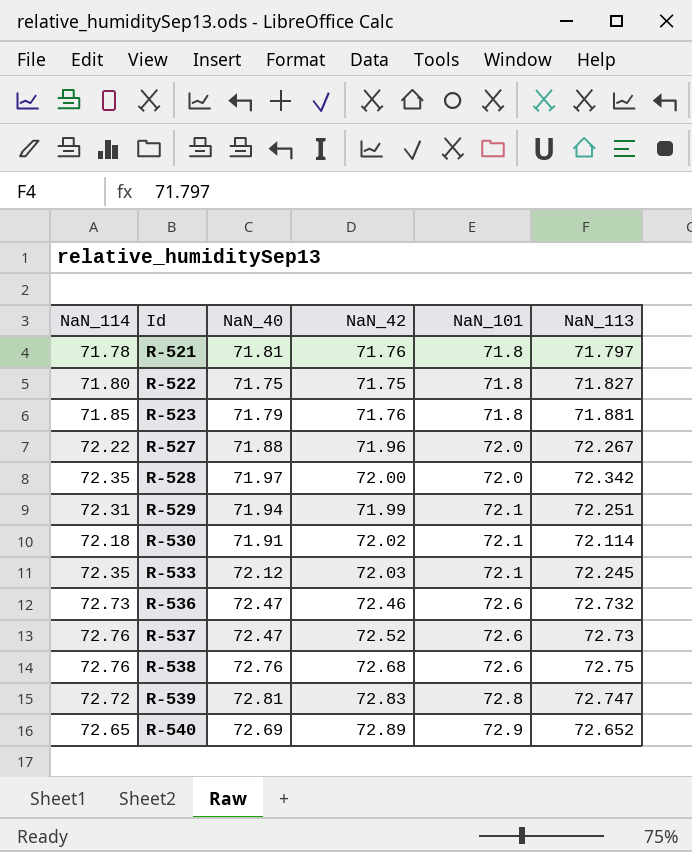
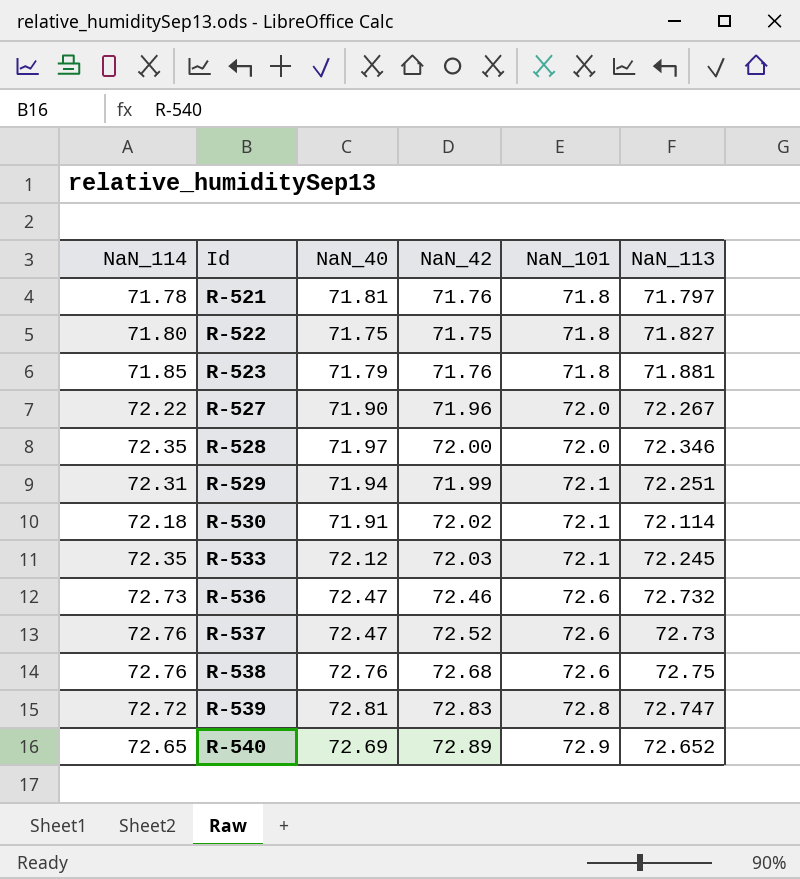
R-527 | NaN_40: 71.88 -> 71.90
R-528 | NaN_113: 72.342 -> 72.346

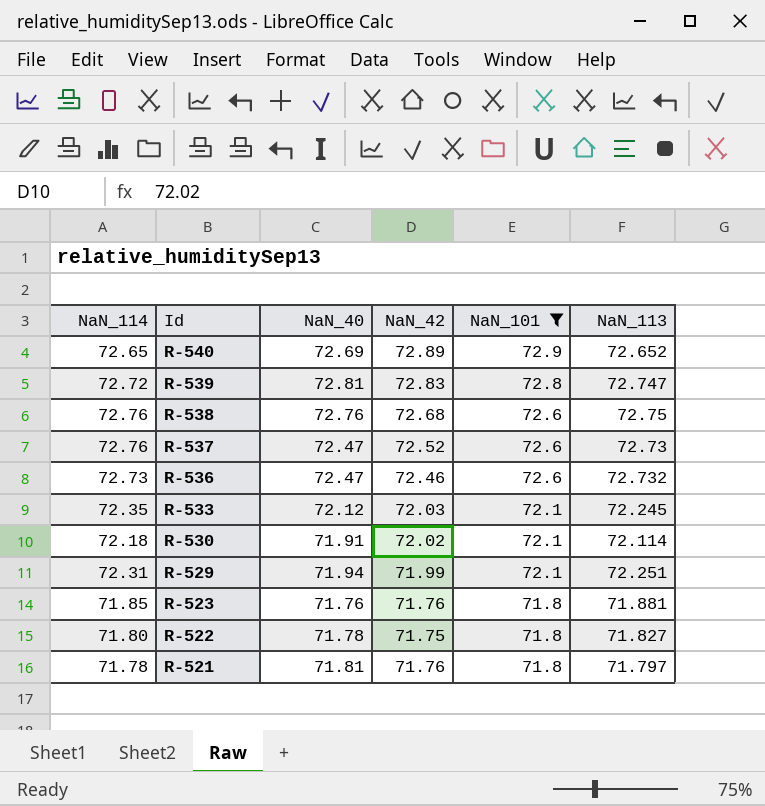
filter: none -> NaN_101 != 72.0
row order: Id ascending -> Id descending
R-523 | NaN_40: 71.79 -> 71.76
R-522 | NaN_40: 71.75 -> 71.78

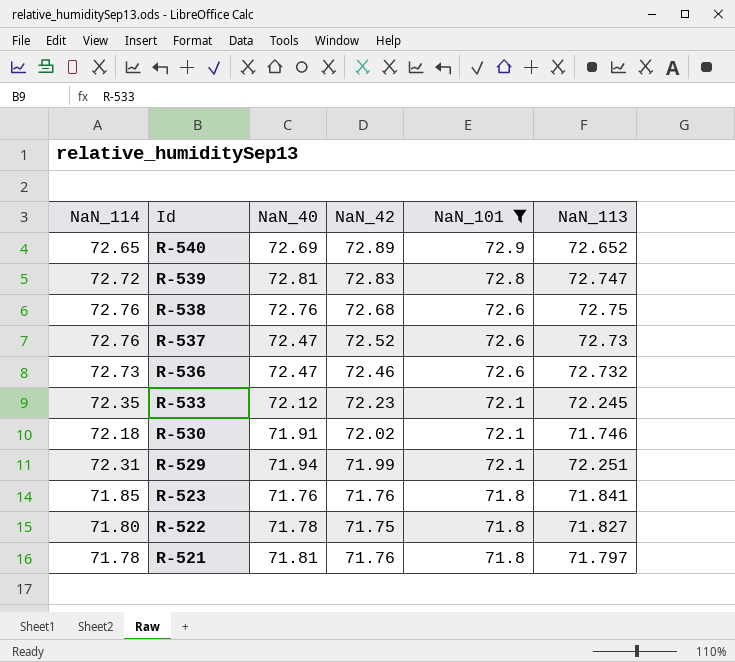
R-533 | NaN_42: 72.03 -> 72.23
R-530 | NaN_113: 72.114 -> 71.746
R-523 | NaN_113: 71.881 -> 71.841

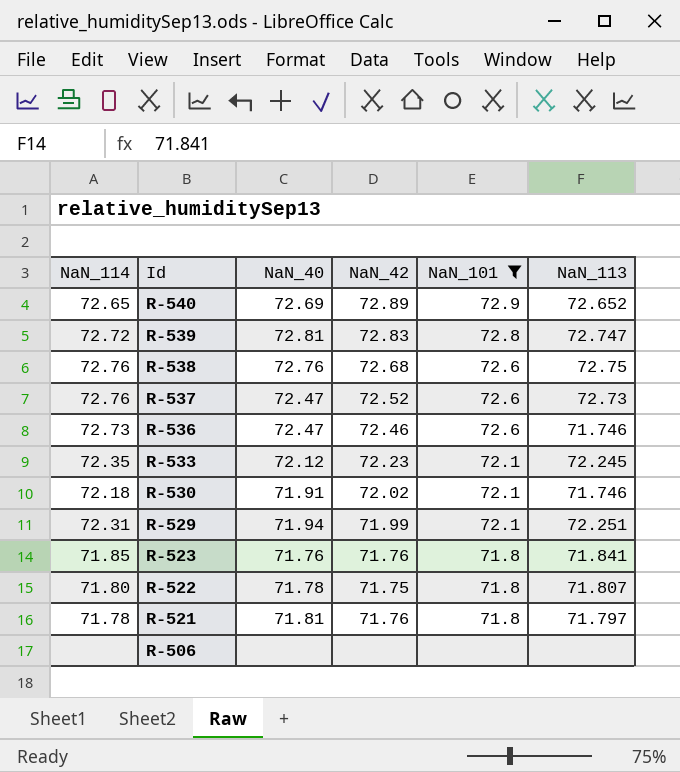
R-536 | NaN_113: 72.732 -> 71.746
R-522 | NaN_113: 71.827 -> 71.807
row R-506: none -> none | none | none | none | none

